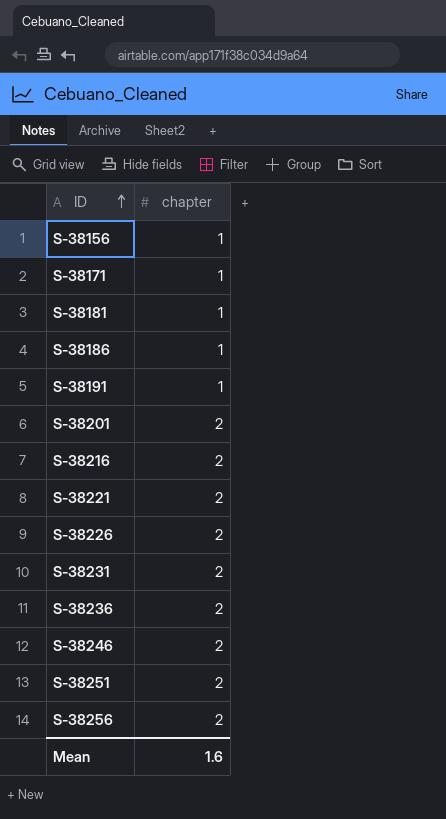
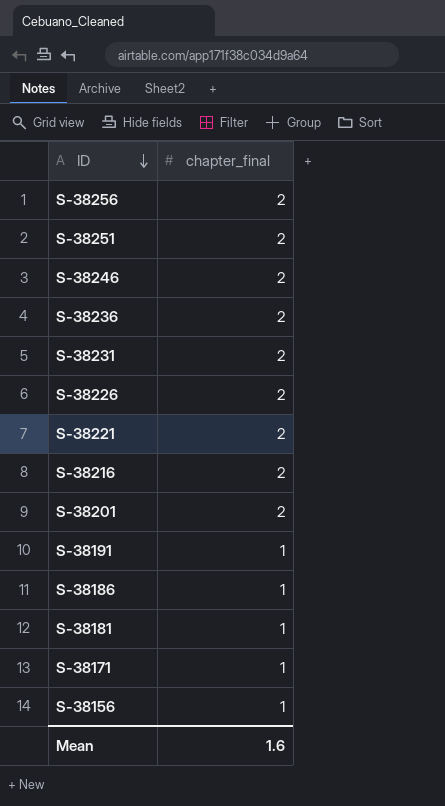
row order: ID ascending -> ID descending
column name: chapter -> chapter_final

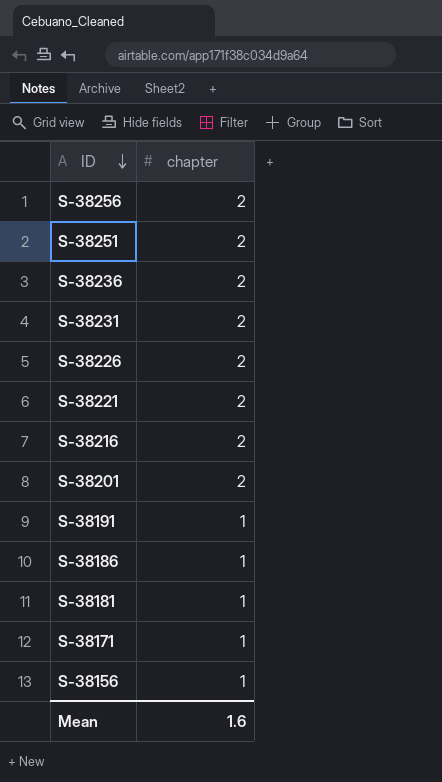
column name: chapter_final -> chapter
row S-38246: 2 -> none

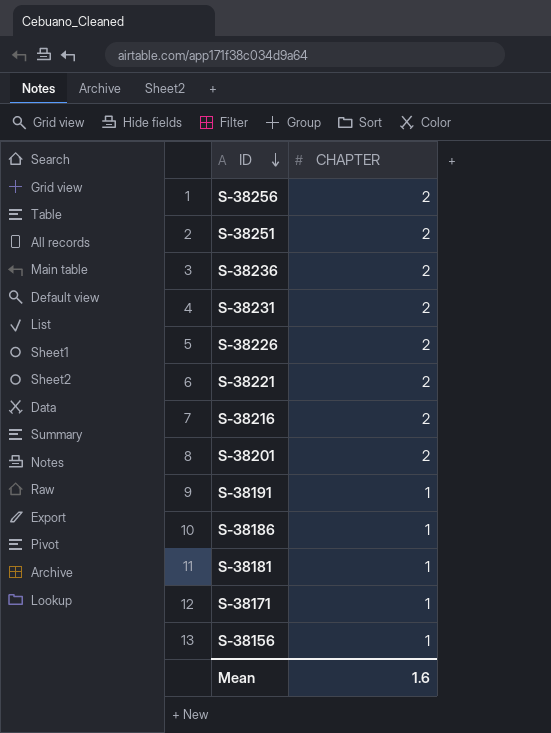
column name: chapter -> CHAPTER

